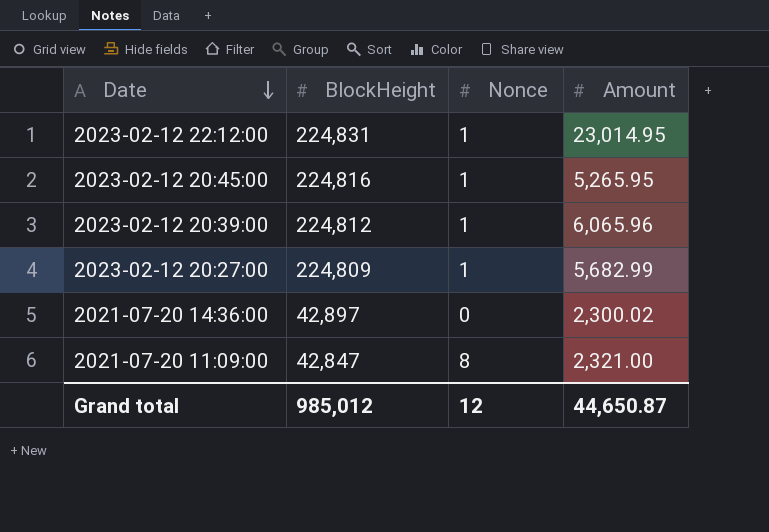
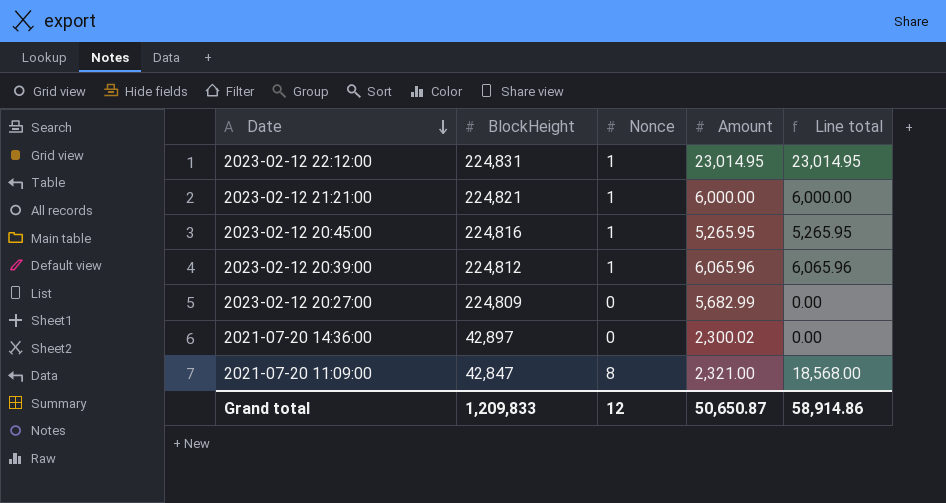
column Line total | formula: none -> [Nonce] * [Amount]
row 2023-02-12 21:21:00: none -> 224,821 | 1 | 6,000.00 | 6,000.00
2023-02-12 20:27:00 | Nonce: 1 -> 0
Grand total | BlockHeight: 985,012 -> 1,209,833
Grand total | Amount: 44,650.87 -> 50,650.87

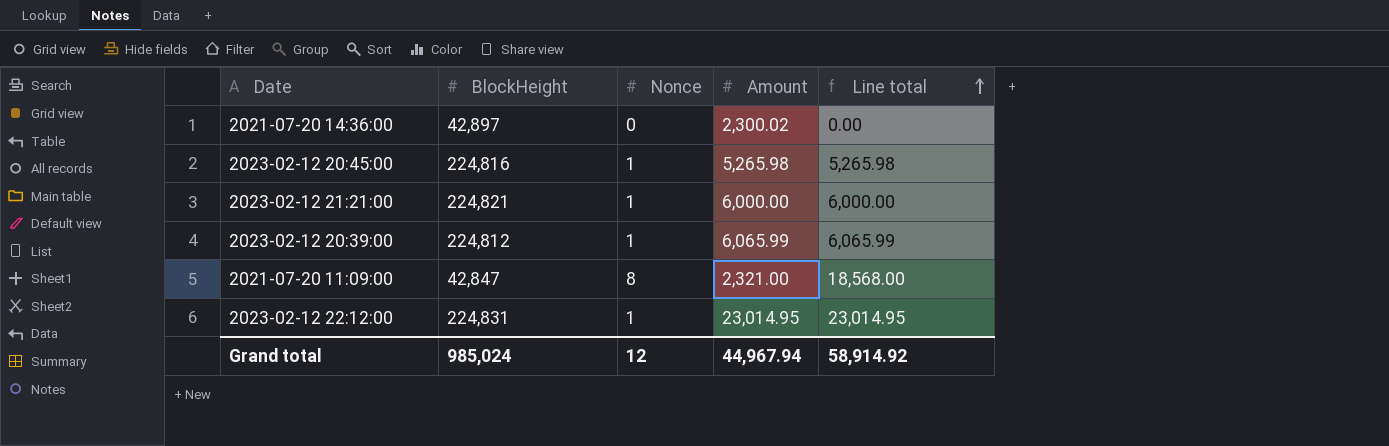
row order: Date descending -> Line total ascending
row 2023-02-12 20:27:00: 224,809 | 0 | 5,682.99 | 0.00 -> none
2023-02-12 20:45:00 | Amount: 5,265.95 -> 5,265.98
2023-02-12 20:45:00 | Line total: 5,265.95 -> 5,265.98
2023-02-12 20:39:00 | Amount: 6,065.96 -> 6,065.99
2023-02-12 20:39:00 | Line total: 6,065.96 -> 6,065.99
Grand total | BlockHeight: 1,209,833 -> 985,024
Grand total | Amount: 50,650.87 -> 44,967.94
Grand total | Line total: 58,914.86 -> 58,914.92

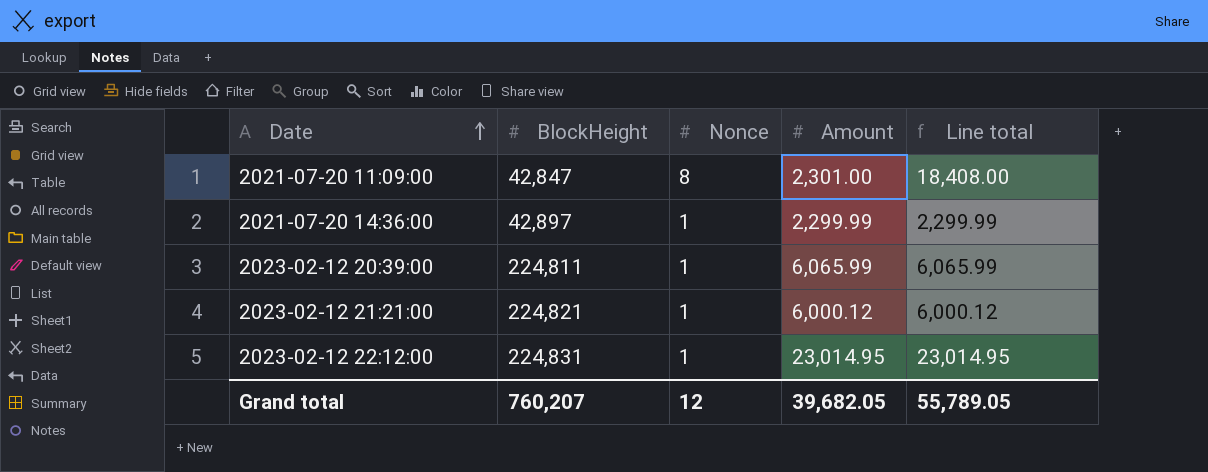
row order: Line total ascending -> Date ascending
row 2023-02-12 20:45:00: 224,816 | 1 | 5,265.98 | 5,265.98 -> none
2021-07-20 11:09:00 | Amount: 2,321.00 -> 2,301.00
2021-07-20 11:09:00 | Line total: 18,568.00 -> 18,408.00
2021-07-20 14:36:00 | Nonce: 0 -> 1
2021-07-20 14:36:00 | Amount: 2,300.02 -> 2,299.99
2021-07-20 14:36:00 | Line total: 0.00 -> 2,299.99
2023-02-12 20:39:00 | BlockHeight: 224,812 -> 224,811
2023-02-12 21:21:00 | Amount: 6,000.00 -> 6,000.12
2023-02-12 21:21:00 | Line total: 6,000.00 -> 6,000.12
Grand total | BlockHeight: 985,024 -> 760,207
Grand total | Amount: 44,967.94 -> 39,682.05
Grand total | Line total: 58,914.92 -> 55,789.05

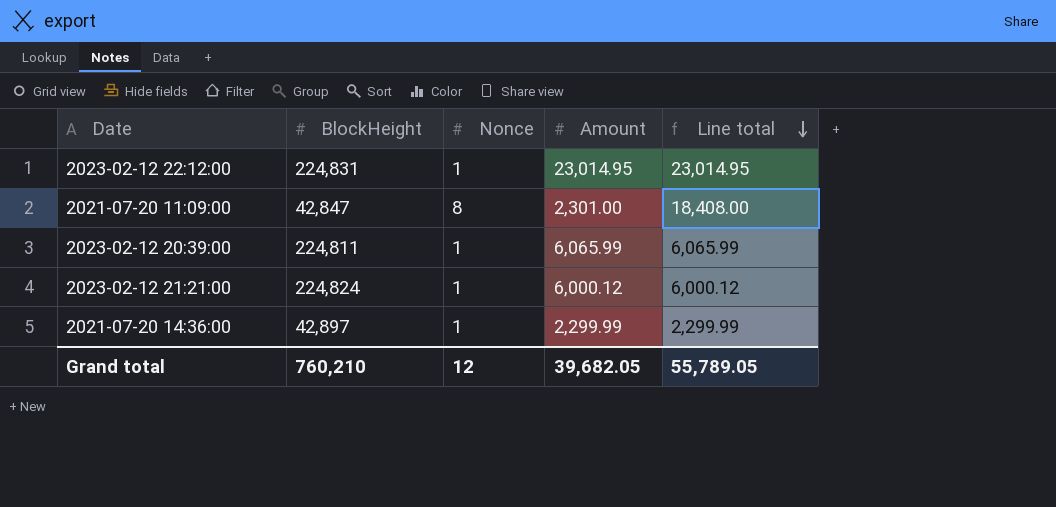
row order: Date ascending -> Line total descending
2023-02-12 21:21:00 | BlockHeight: 224,821 -> 224,824
Grand total | BlockHeight: 760,207 -> 760,210

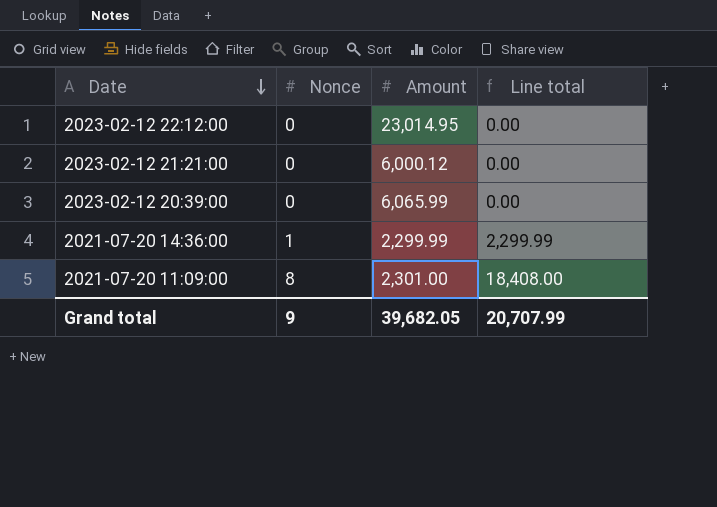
row order: Line total descending -> Date descending
column BlockHeight | position: 2 -> none
2023-02-12 22:12:00 | Nonce: 1 -> 0
2023-02-12 22:12:00 | Line total: 23,014.95 -> 0.00
2023-02-12 21:21:00 | Nonce: 1 -> 0
2023-02-12 21:21:00 | Line total: 6,000.12 -> 0.00
2023-02-12 20:39:00 | Nonce: 1 -> 0
2023-02-12 20:39:00 | Line total: 6,065.99 -> 0.00
Grand total | Nonce: 12 -> 9
Grand total | Line total: 55,789.05 -> 20,707.99

